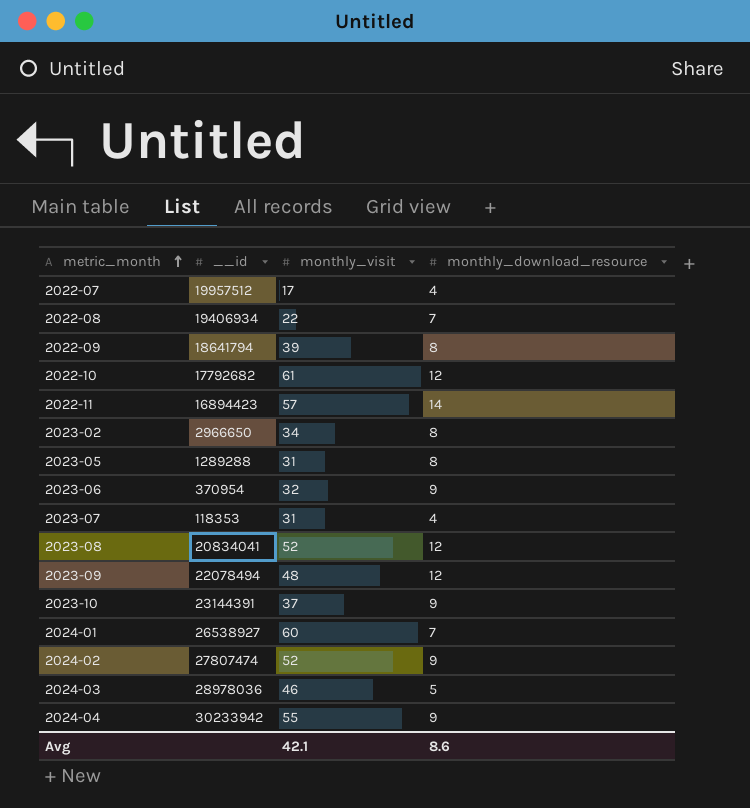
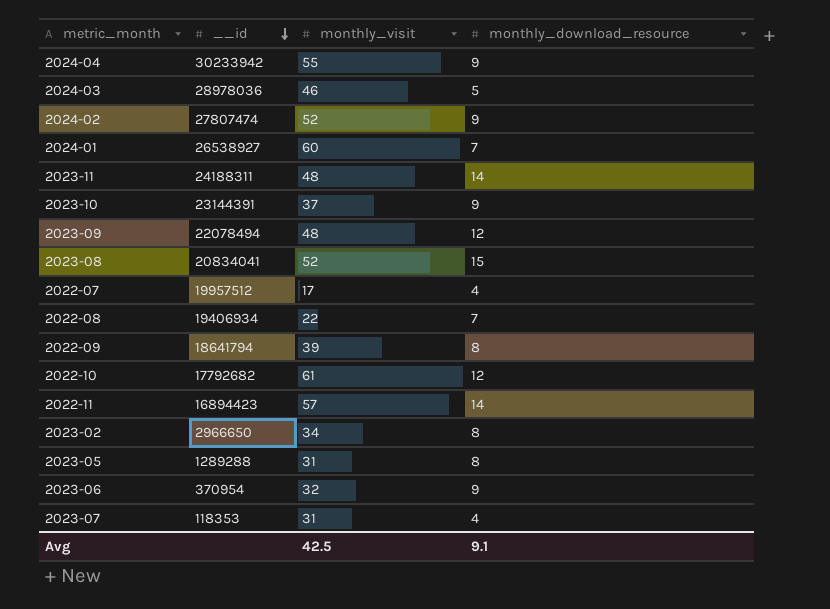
row order: metric_month ascending -> __id descending
row 2023-11: none -> 24188311 | 48 | 14
2023-08 | monthly_download_resource: 12 -> 15
Avg | monthly_visit: 42.1 -> 42.5
Avg | monthly_download_resource: 8.6 -> 9.1

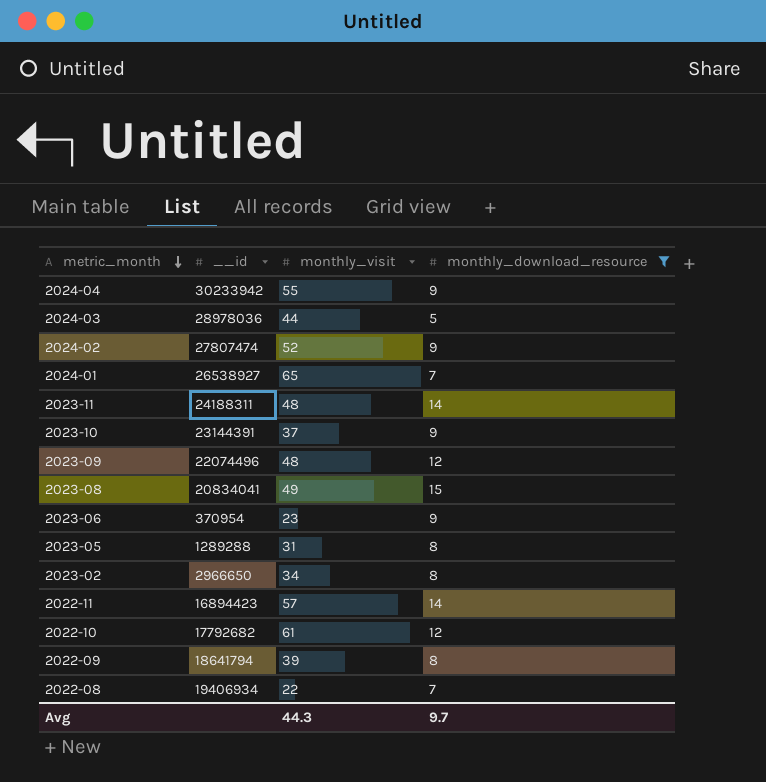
filter: none -> monthly_download_resource != 4
row order: __id descending -> metric_month descending
2024-03 | monthly_visit: 46 -> 44
2024-01 | monthly_visit: 60 -> 65
2023-09 | __id: 22078494 -> 22074496
2023-08 | monthly_visit: 52 -> 49
2023-06 | monthly_visit: 32 -> 23
Avg | monthly_visit: 42.5 -> 44.3
Avg | monthly_download_resource: 9.1 -> 9.7

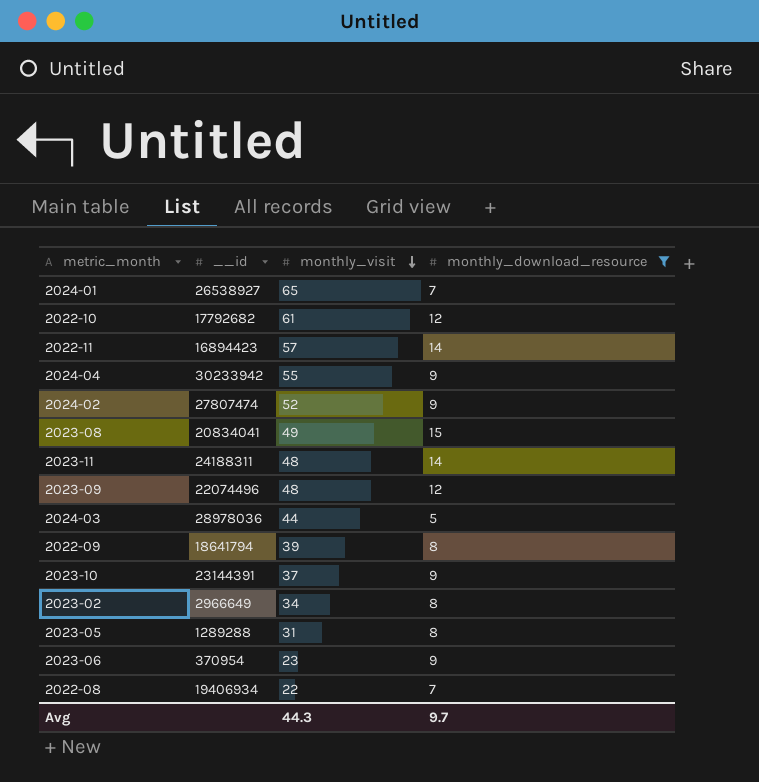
row order: metric_month descending -> monthly_visit descending
2023-02 | __id: 2966650 -> 2966649

